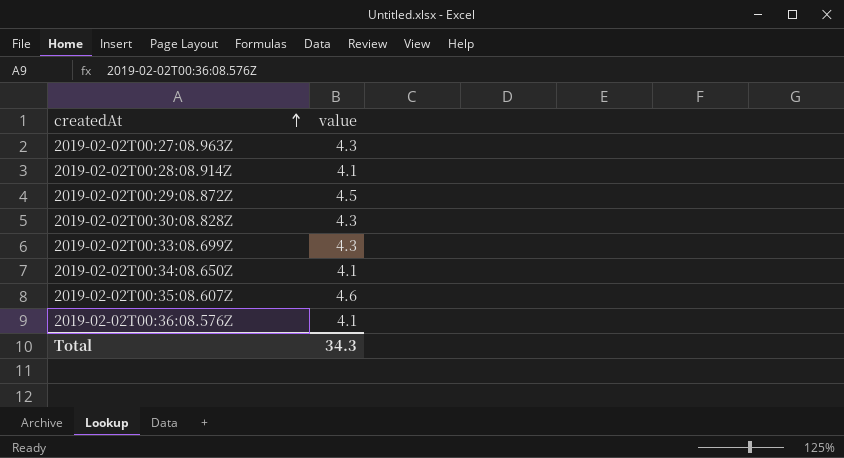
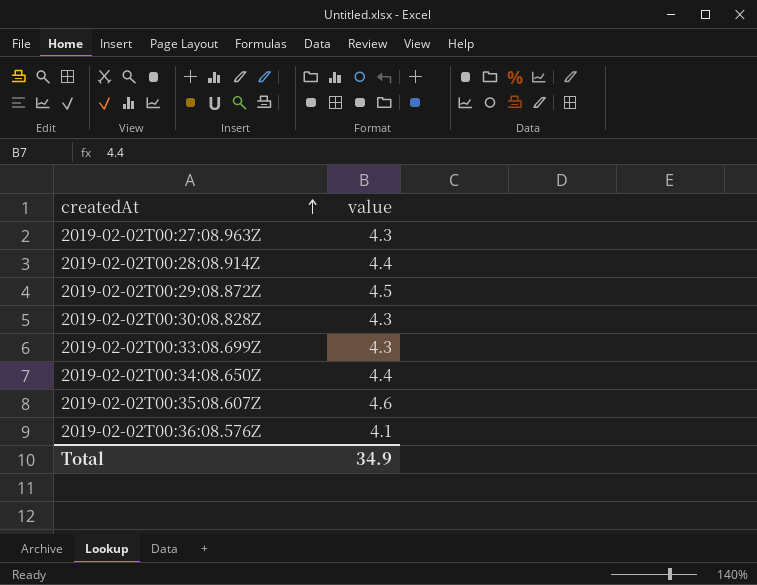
2019-02-02T00:28:08.914Z | value: 4.1 -> 4.4
2019-02-02T00:34:08.650Z | value: 4.1 -> 4.4
Total | value: 34.3 -> 34.9

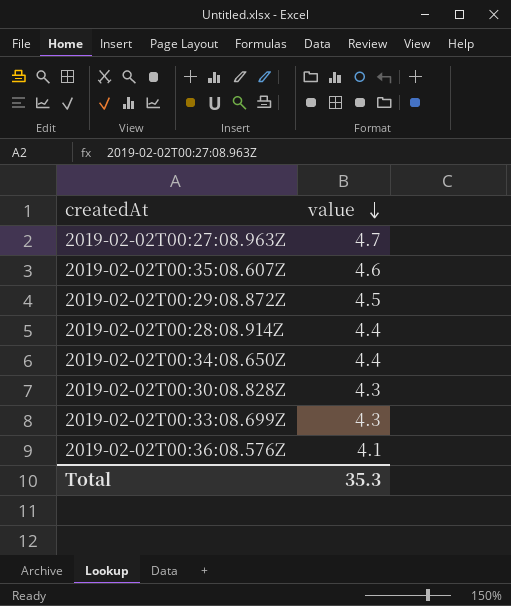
row order: createdAt ascending -> value descending
2019-02-02T00:27:08.963Z | value: 4.3 -> 4.7
Total | value: 34.9 -> 35.3

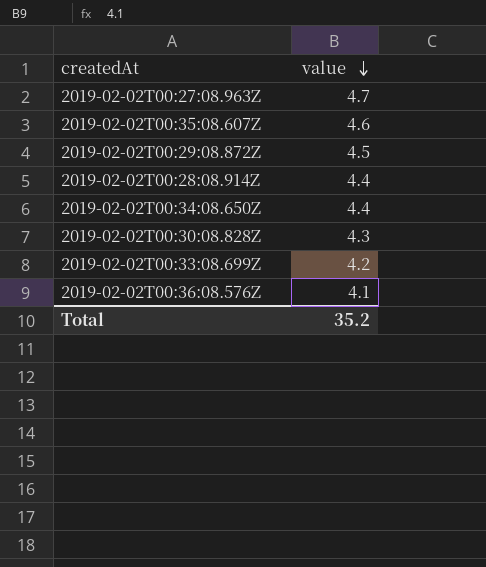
2019-02-02T00:33:08.699Z | value: 4.3 -> 4.2
Total | value: 35.3 -> 35.2

